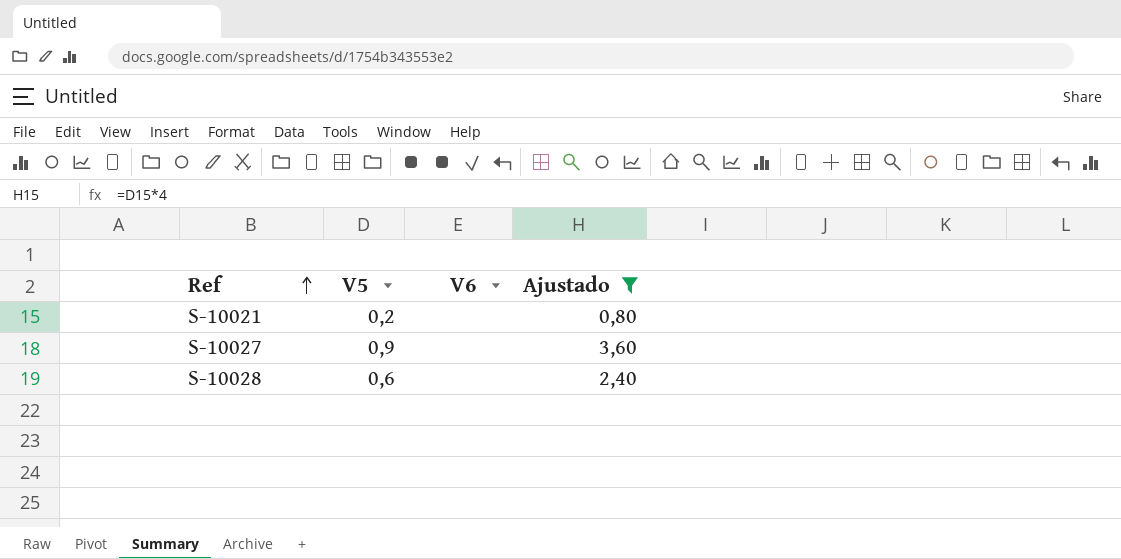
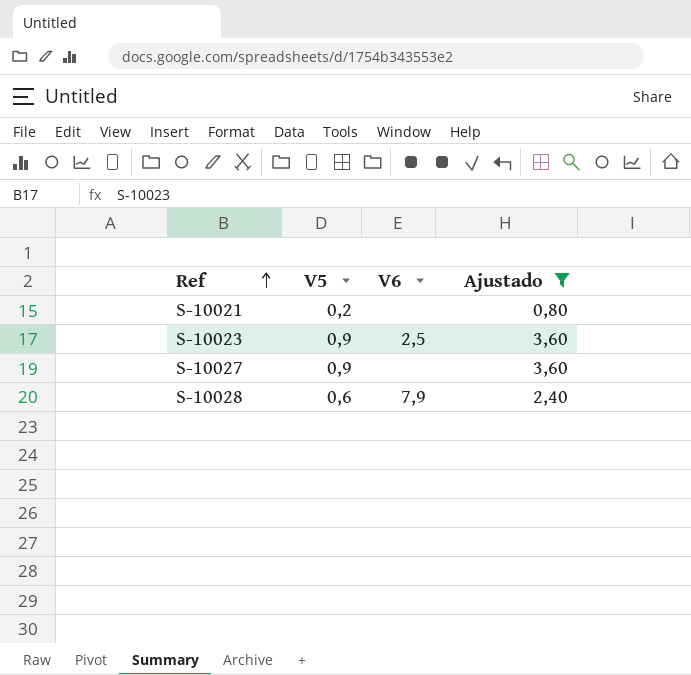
row S-10023: none -> 0,9 | 2,5 | 3,60
S-10028 | V6: none -> 7,9

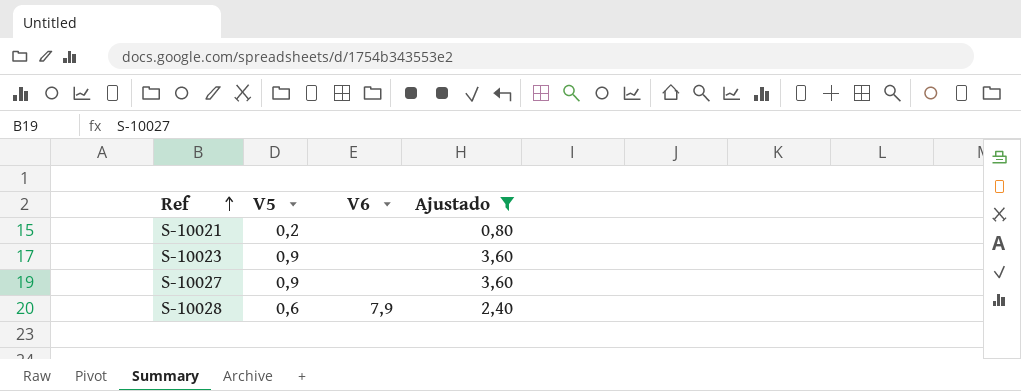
S-10023 | V6: 2,5 -> none

